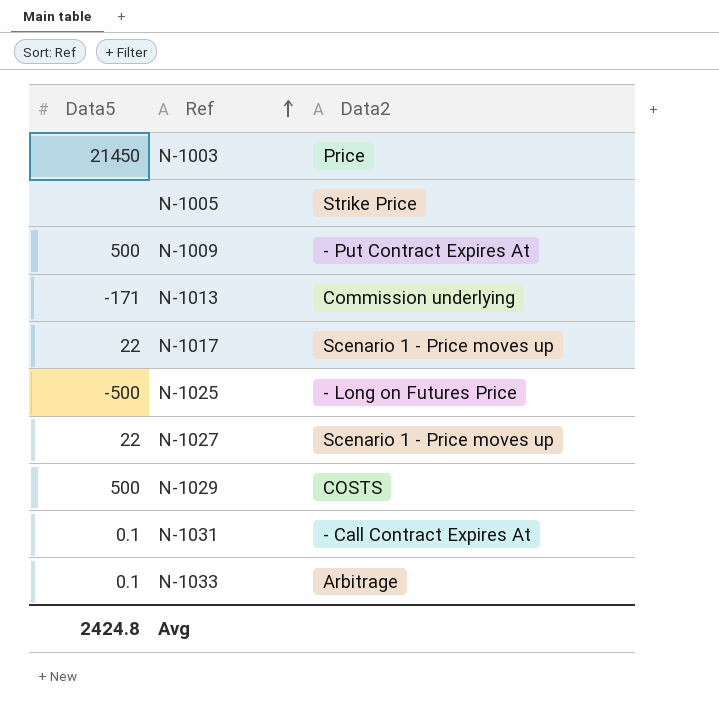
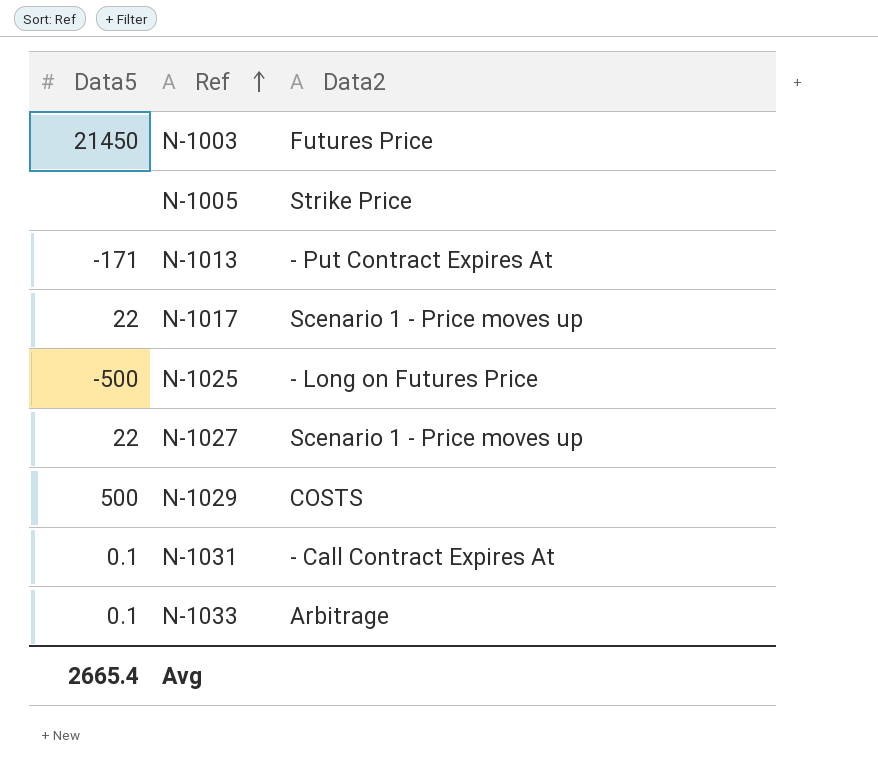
row N-1009: 500 | - Put Contract Expires At -> none
N-1003 | Data2: Price -> Futures Price
N-1013 | Data2: Commission underlying -> - Put Contract Expires At
Avg | Data5: 2424.8 -> 2665.4

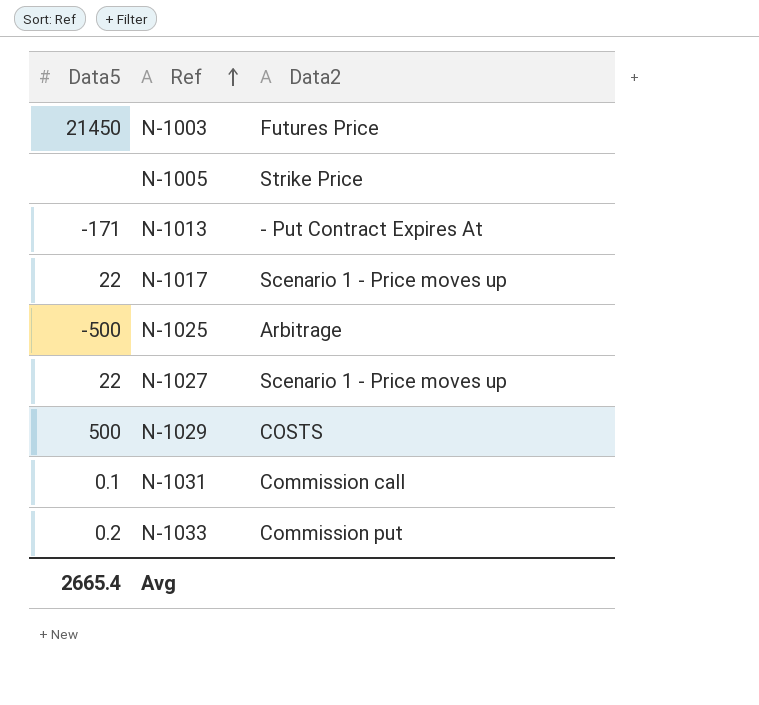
N-1025 | Data2: - Long on Futures Price -> Arbitrage
N-1031 | Data2: - Call Contract Expires At -> Commission call
N-1033 | Data5: 0.1 -> 0.2
N-1033 | Data2: Arbitrage -> Commission put

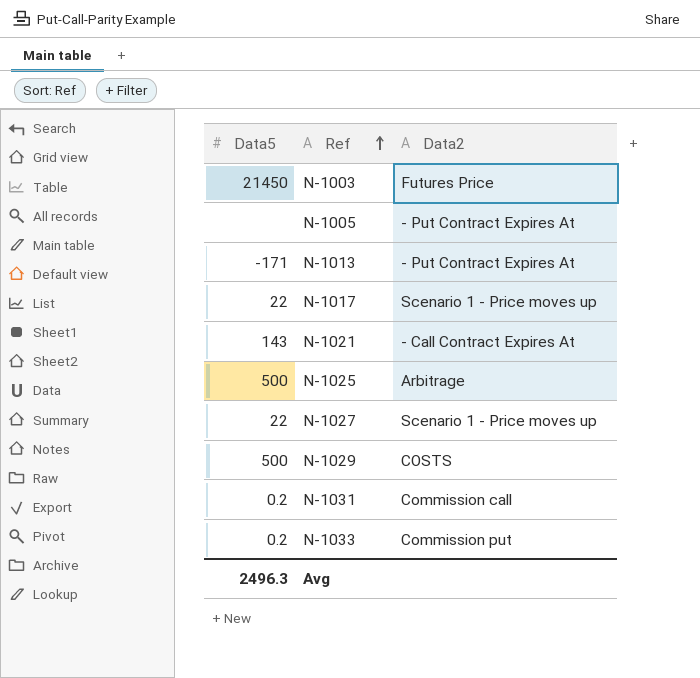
N-1005 | Data2: Strike Price -> - Put Contract Expires At
row N-1021: none -> 143 | - Call Contract Expires At
N-1025 | Data5: -500 -> 500
N-1031 | Data5: 0.1 -> 0.2
Avg | Data5: 2665.4 -> 2496.3

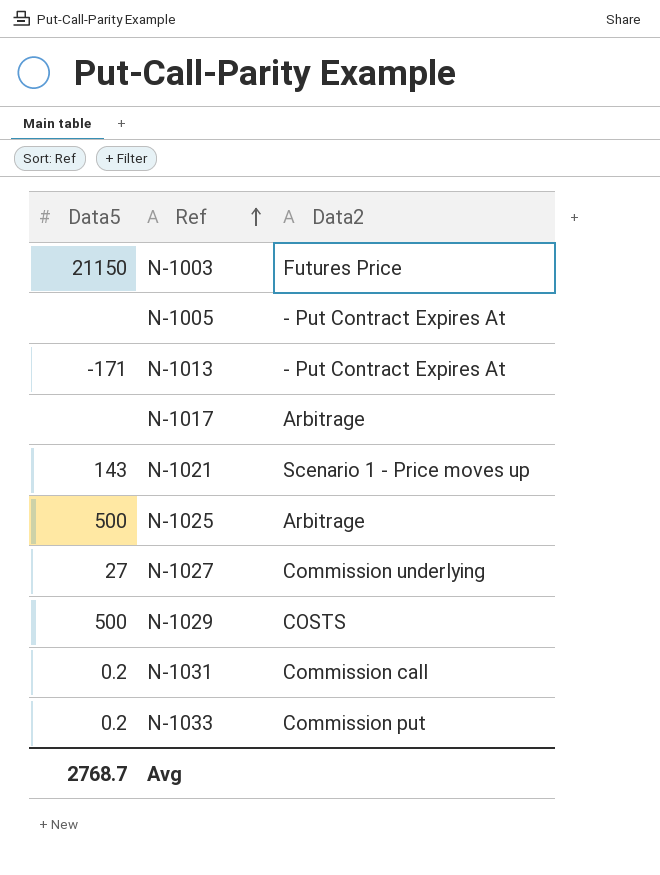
N-1003 | Data5: 21450 -> 21150
N-1017 | Data5: 22 -> none
N-1017 | Data2: Scenario 1 - Price moves up -> Arbitrage
N-1021 | Data2: - Call Contract Expires At -> Scenario 1 - Price moves up
N-1027 | Data5: 22 -> 27
N-1027 | Data2: Scenario 1 - Price moves up -> Commission underlying
Avg | Data5: 2496.3 -> 2768.7

